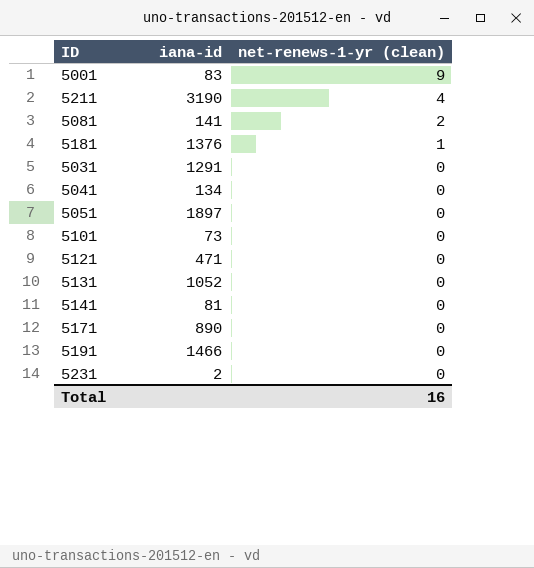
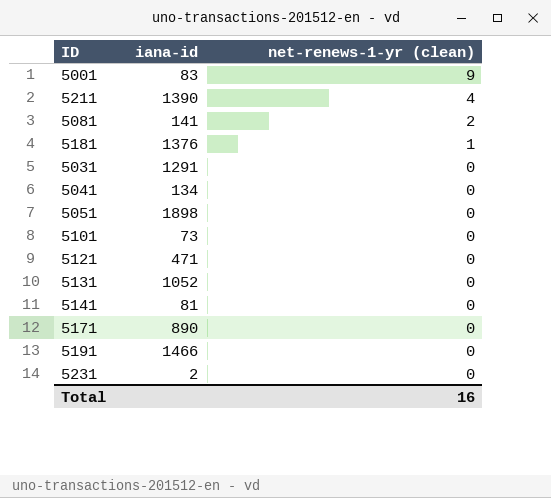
5211 | iana-id: 3190 -> 1390
5051 | iana-id: 1897 -> 1898

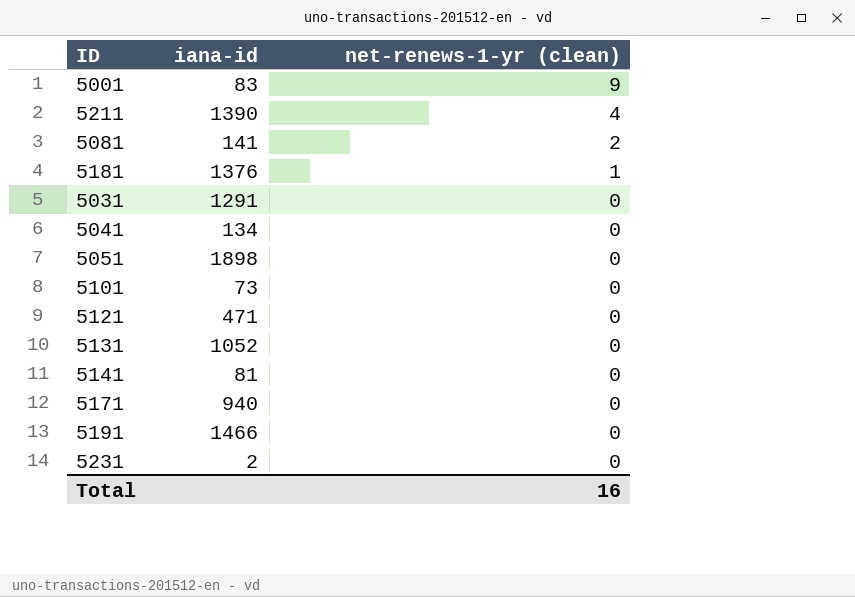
5171 | iana-id: 890 -> 940

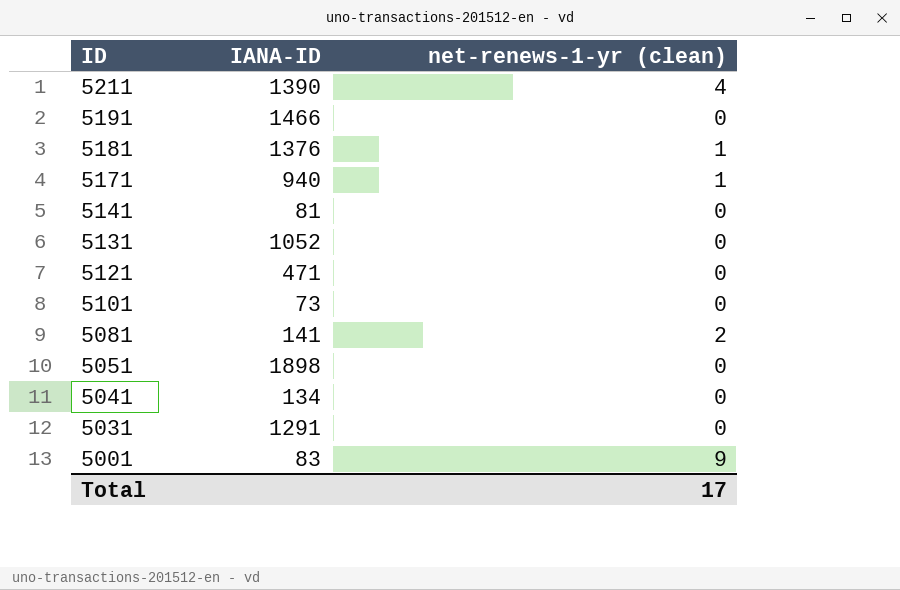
row order: net-renews-1-yr (clean) descending -> ID descending
column name: iana-id -> IANA-ID
row 5231: 2 | 0 -> none
5171 | net-renews-1-yr (clean): 0 -> 1
Total | net-renews-1-yr (clean): 16 -> 17

